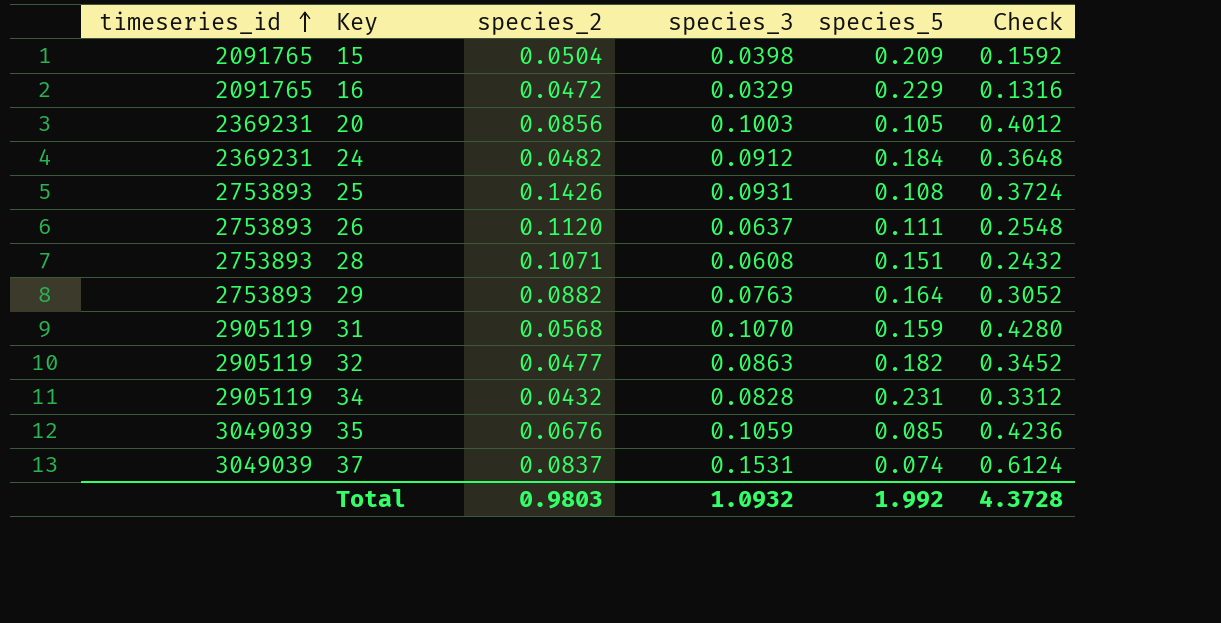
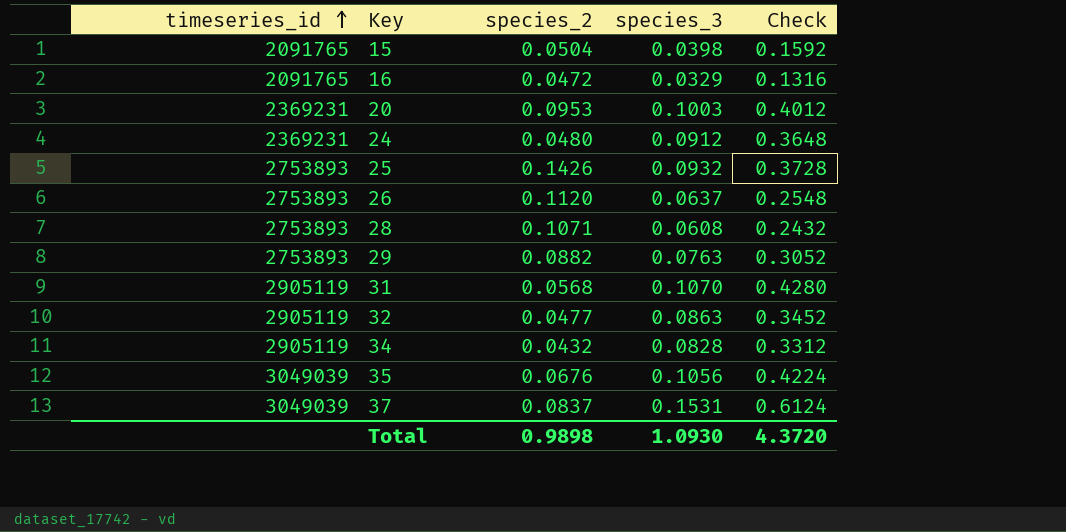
column species_5 | position: 5 -> none
20 | species_2: 0.0856 -> 0.0953
24 | species_2: 0.0482 -> 0.0480
25 | species_3: 0.0931 -> 0.0932
25 | Check: 0.3724 -> 0.3728
35 | species_3: 0.1059 -> 0.1056
35 | Check: 0.4236 -> 0.4224
Total | species_2: 0.9803 -> 0.9898
Total | species_3: 1.0932 -> 1.0930
Total | Check: 4.3728 -> 4.3720

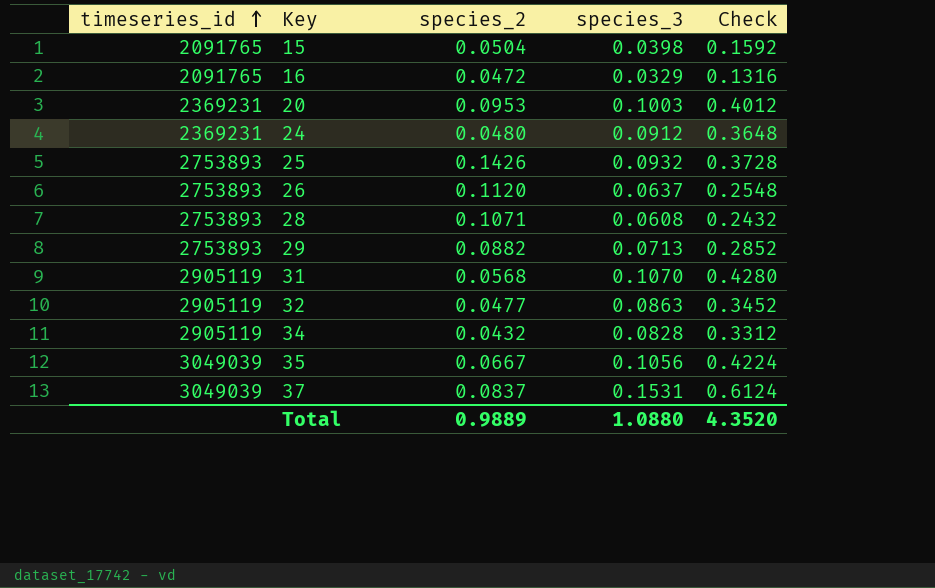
29 | species_3: 0.0763 -> 0.0713
29 | Check: 0.3052 -> 0.2852
35 | species_2: 0.0676 -> 0.0667
Total | species_2: 0.9898 -> 0.9889
Total | species_3: 1.0930 -> 1.0880
Total | Check: 4.3720 -> 4.3520

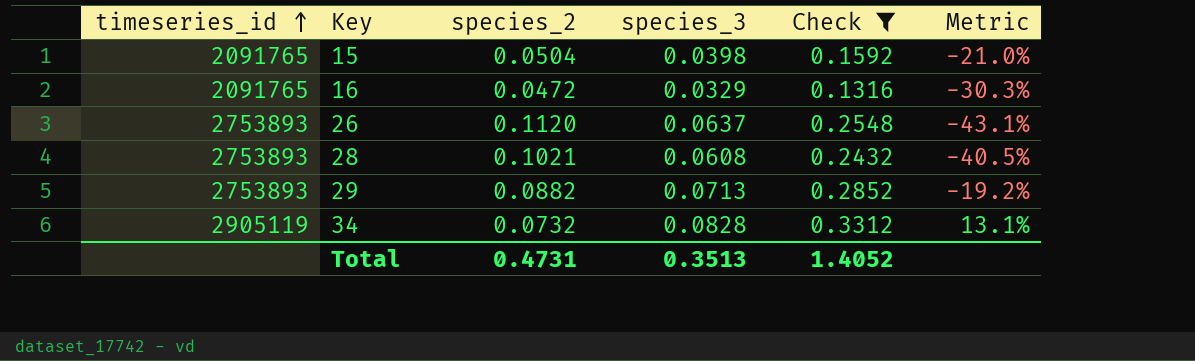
filter: none -> Check <= 0.3312
column Metric | formula: none -> ([species_3] - [species_2]) / [species_2]
28 | species_2: 0.1071 -> 0.1021
34 | species_2: 0.0432 -> 0.0732
Total | species_2: 0.9889 -> 0.4731
Total | species_3: 1.0880 -> 0.3513
Total | Check: 4.3520 -> 1.4052

